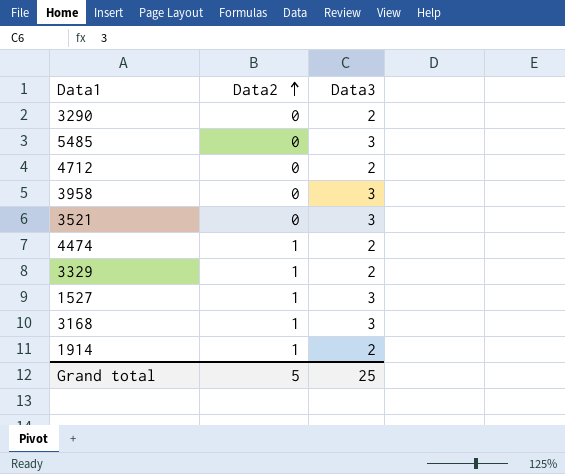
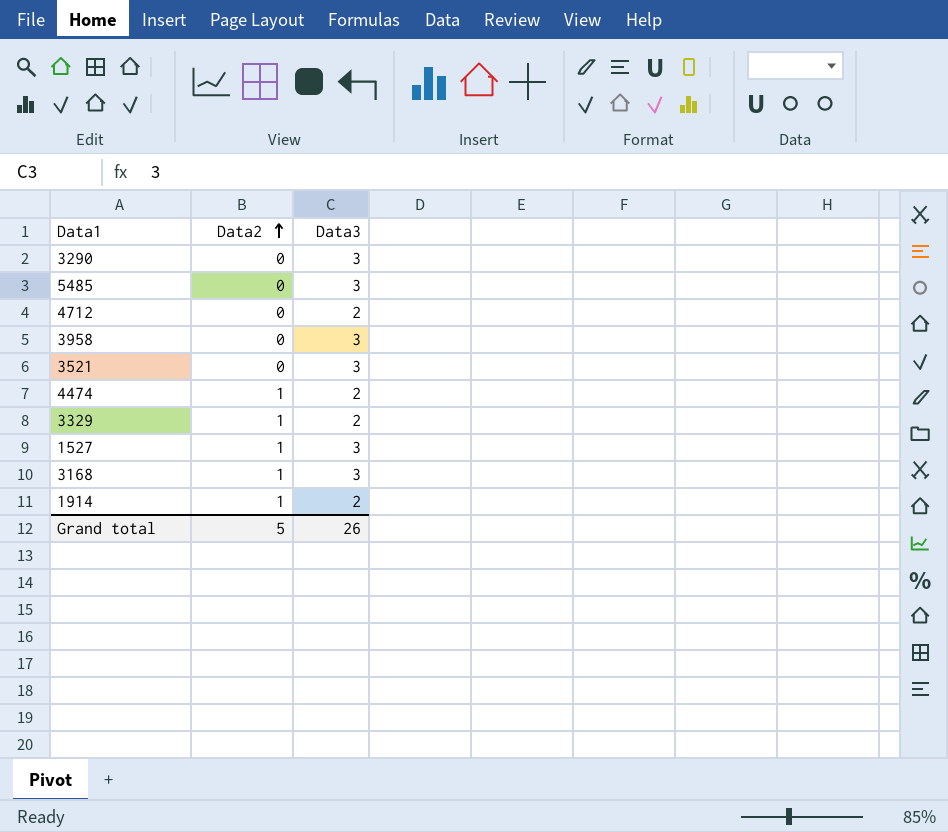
3290 | Data3: 2 -> 3
Grand total | Data3: 25 -> 26

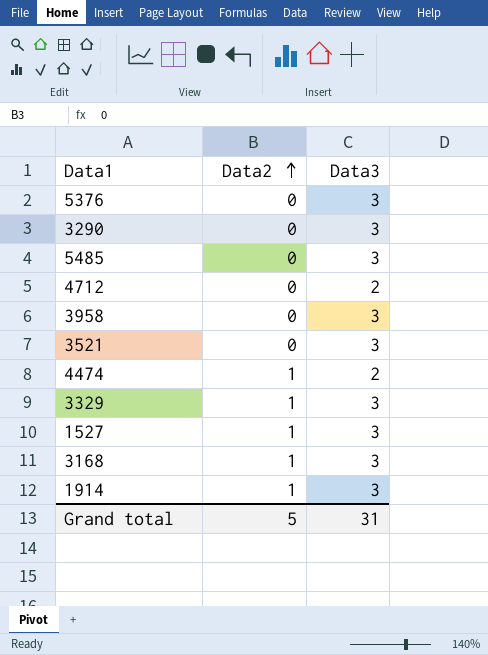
row 5376: none -> 0 | 3
3329 | Data3: 2 -> 3
1914 | Data3: 2 -> 3
Grand total | Data3: 26 -> 31

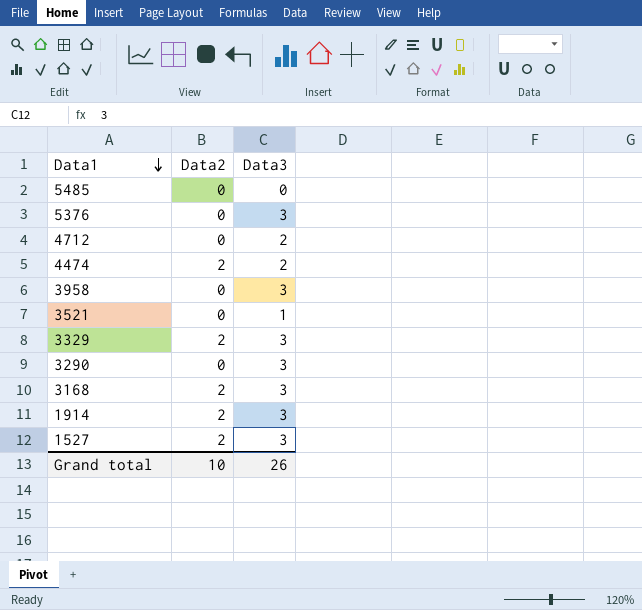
row order: Data2 ascending -> Data1 descending
5485 | Data3: 3 -> 0
4474 | Data2: 1 -> 2
3521 | Data3: 3 -> 1
3329 | Data2: 1 -> 2
3168 | Data2: 1 -> 2
1914 | Data2: 1 -> 2
1527 | Data2: 1 -> 2
Grand total | Data2: 5 -> 10
Grand total | Data3: 31 -> 26

